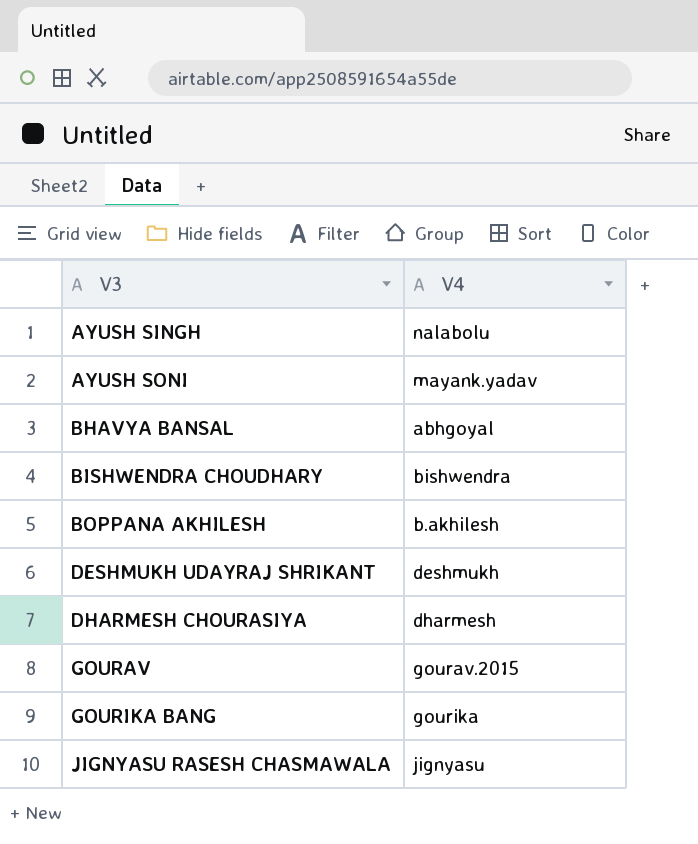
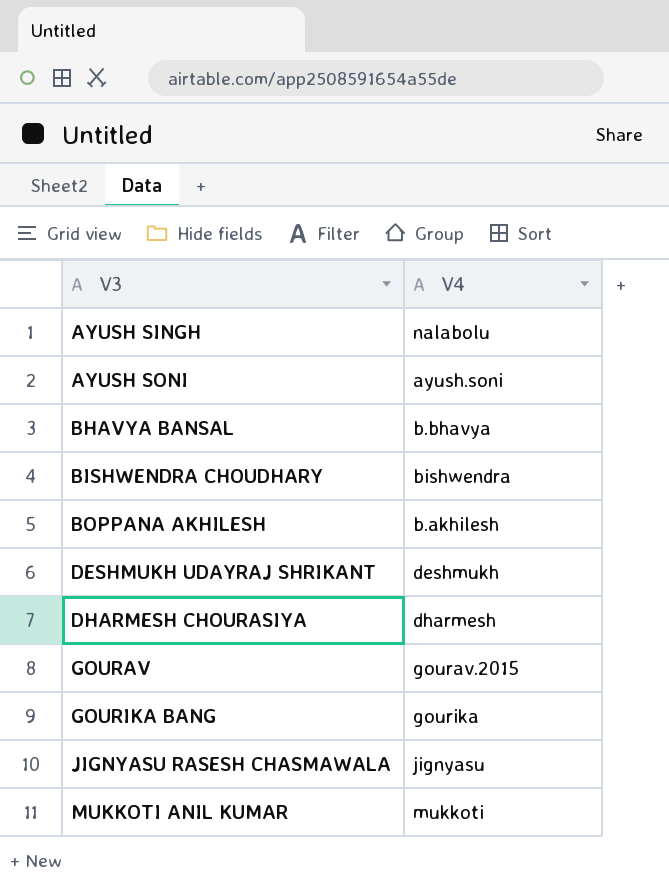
AYUSH SONI | V4: mayank.yadav -> ayush.soni
BHAVYA BANSAL | V4: abhgoyal -> b.bhavya
row MUKKOTI ANIL KUMAR: none -> mukkoti

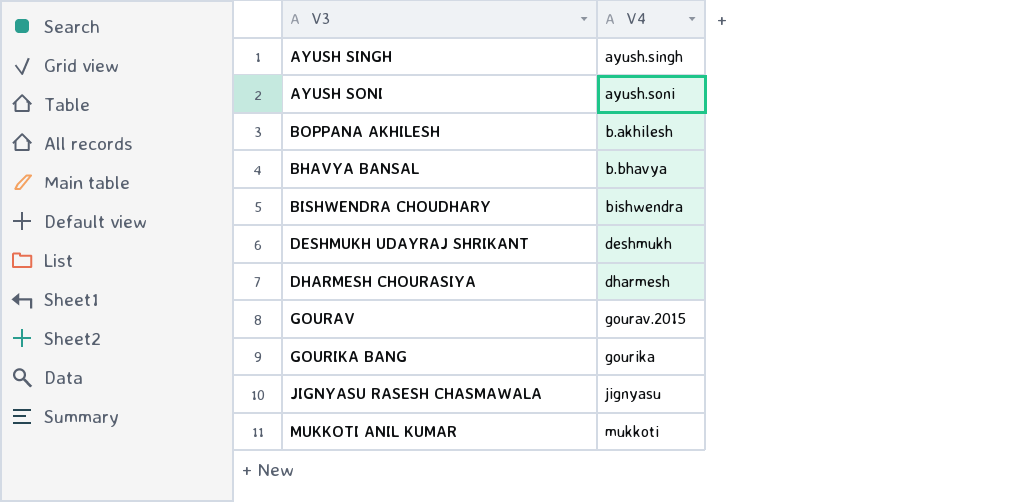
row order: V3 ascending -> V4 ascending
AYUSH SINGH | V4: nalabolu -> ayush.singh

